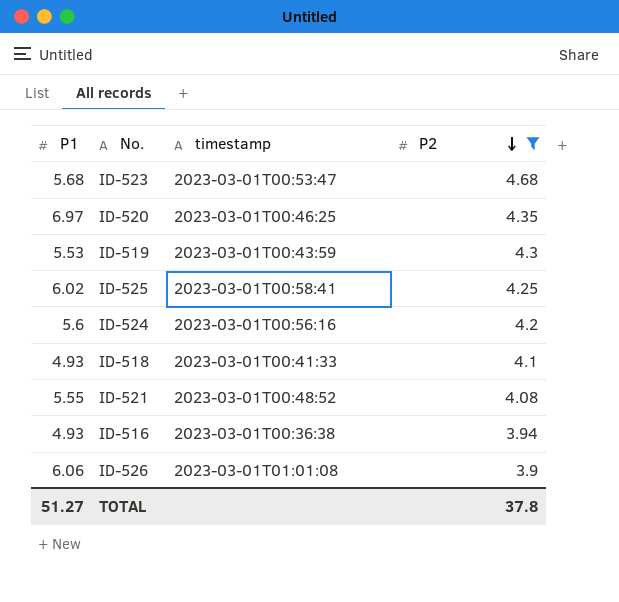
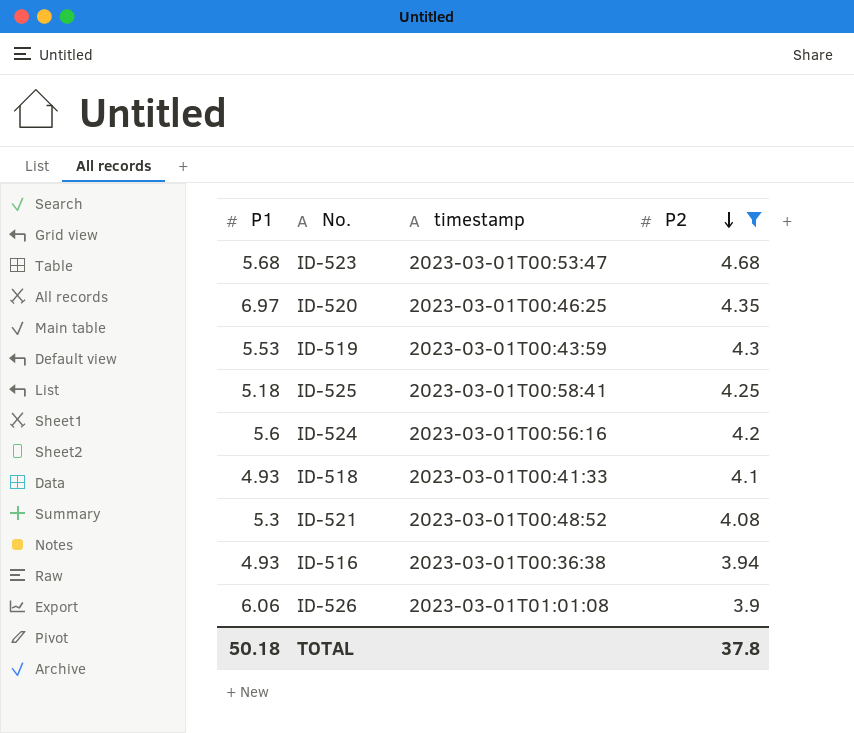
ID-525 | P1: 6.02 -> 5.18
ID-521 | P1: 5.55 -> 5.3
TOTAL | P1: 51.27 -> 50.18

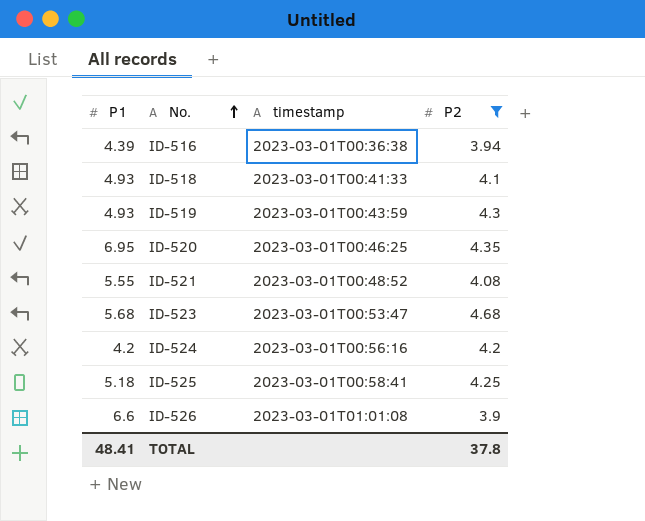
row order: P2 descending -> No. ascending
ID-516 | P1: 4.93 -> 4.39
ID-519 | P1: 5.53 -> 4.93
ID-520 | P1: 6.97 -> 6.95
ID-521 | P1: 5.3 -> 5.55
ID-524 | P1: 5.6 -> 4.2
ID-526 | P1: 6.06 -> 6.6
TOTAL | P1: 50.18 -> 48.41

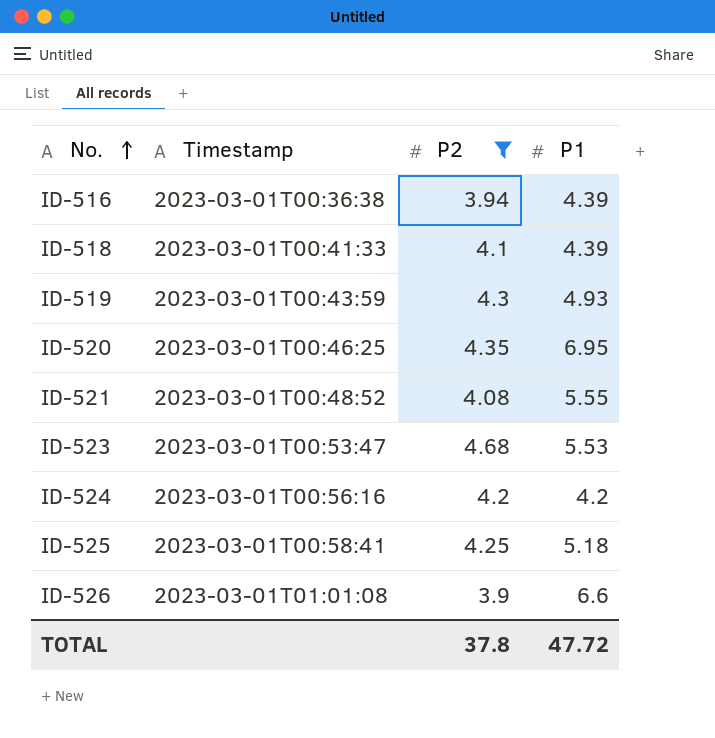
column name: timestamp -> Timestamp
column P1 | position: 1 -> 4
ID-518 | P1: 4.93 -> 4.39
ID-523 | P1: 5.68 -> 5.53
TOTAL | P1: 48.41 -> 47.72

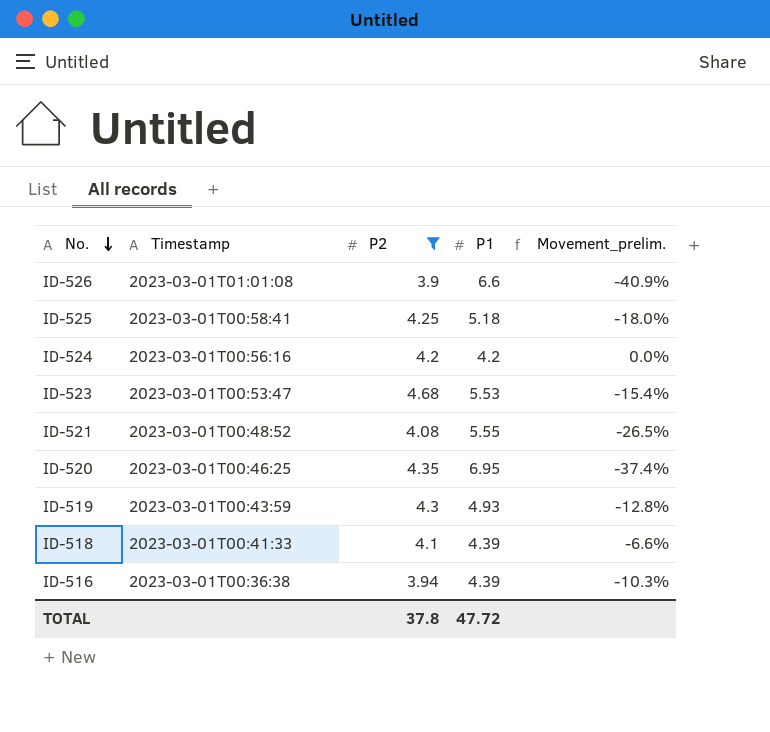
row order: No. ascending -> No. descending
column Movement_prelim. | formula: none -> ([P2] - [P1]) / [P1]

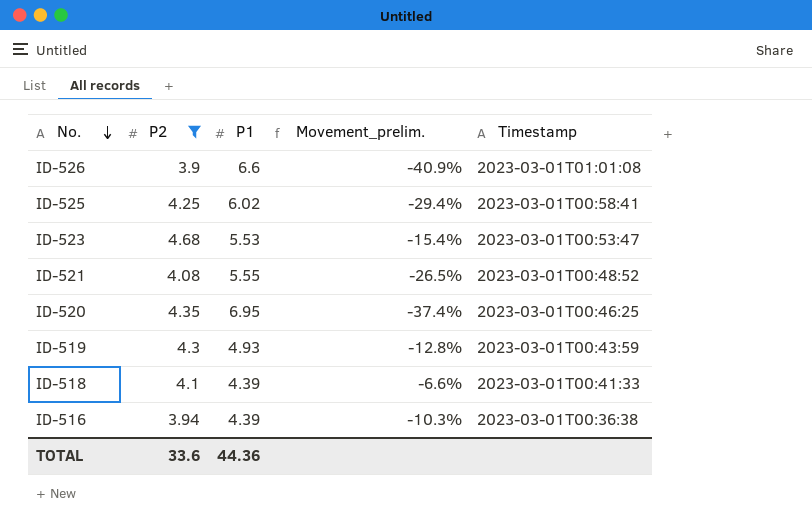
column Timestamp | position: 2 -> 5
row ID-524: 2023-03-01T00:56:16 | 4.2 | 4.2 | 0.0% -> none
ID-525 | P1: 5.18 -> 6.02
ID-525 | Movement_prelim.: -18.0% -> -29.4%
TOTAL | P2: 37.8 -> 33.6
TOTAL | P1: 47.72 -> 44.36

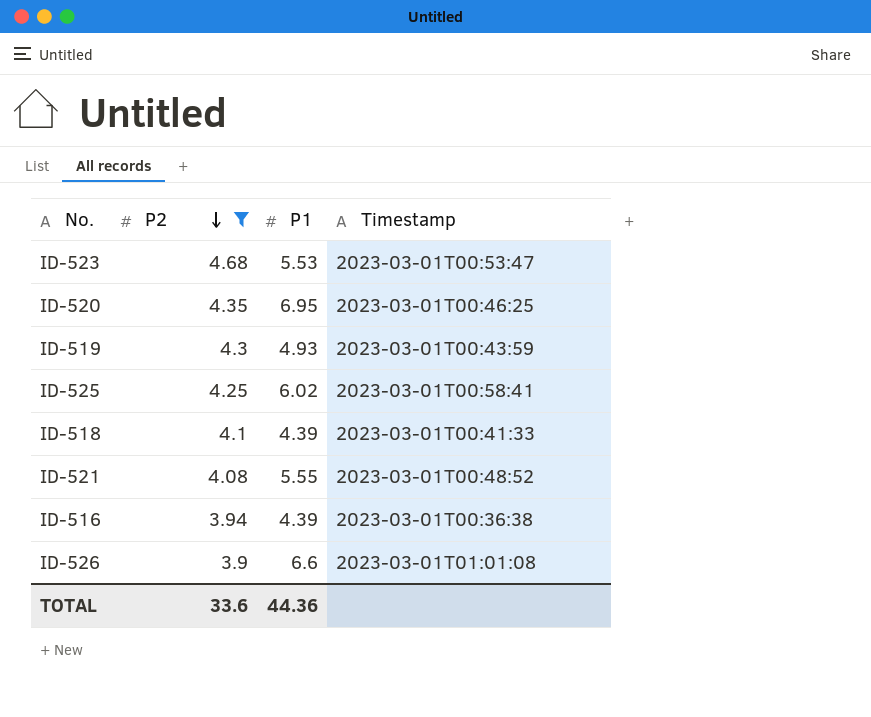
row order: No. descending -> P2 descending
column Movement_prelim. | formula: ([P2] - [P1]) / [P1] -> none

